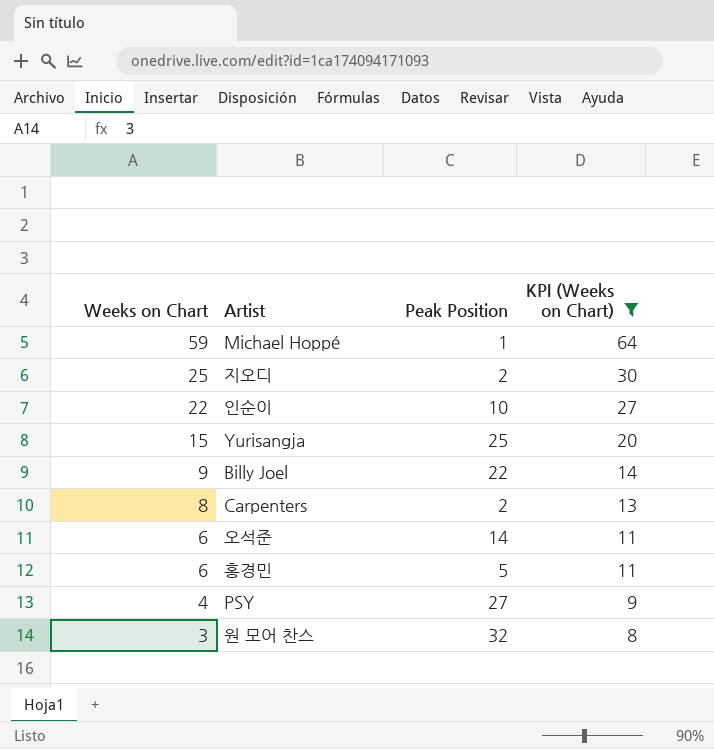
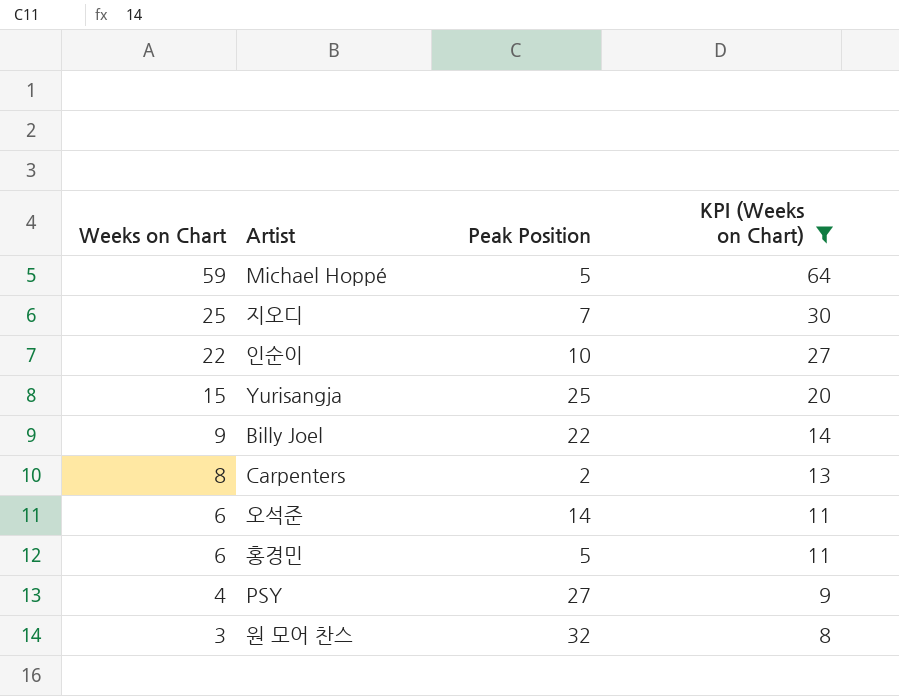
Michael Hoppé | Peak Position: 1 -> 5
지오디 | Peak Position: 2 -> 7

